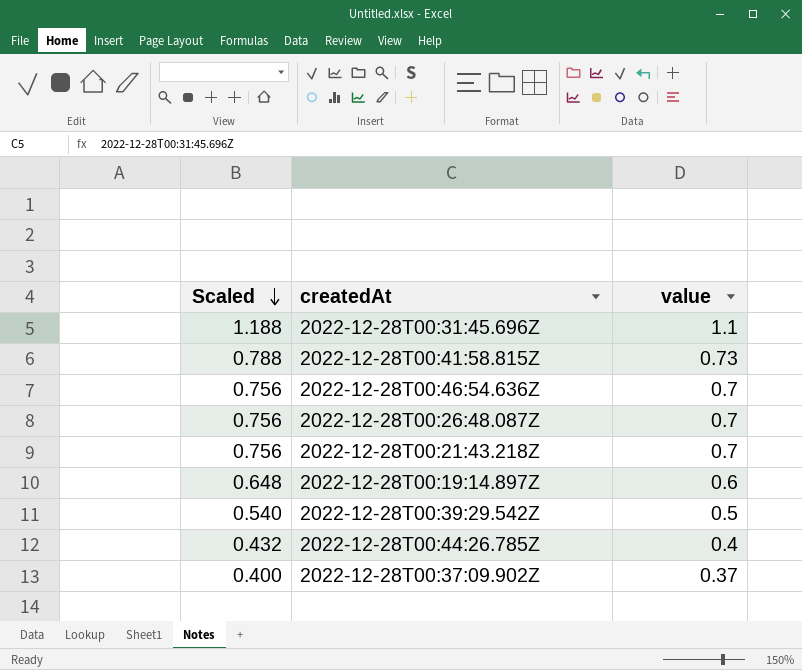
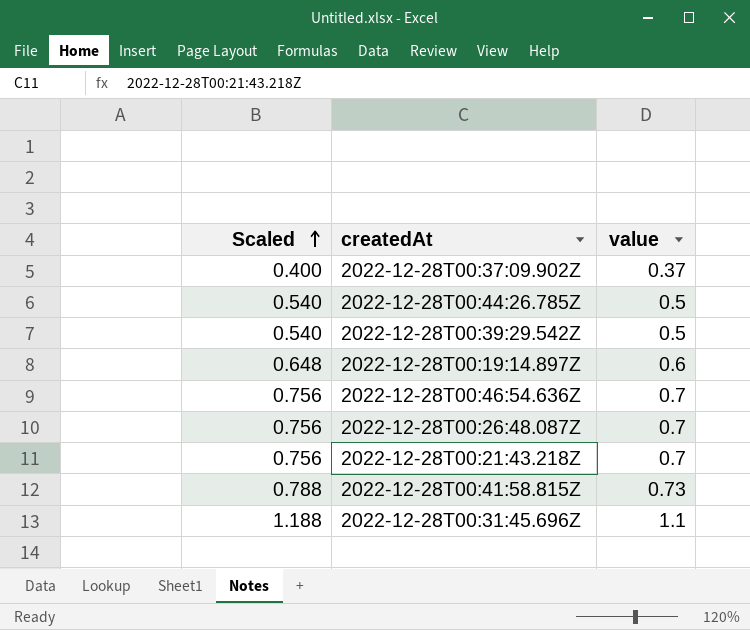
row order: Scaled descending -> Scaled ascending
2022-12-28T00:44:26.785Z | Scaled: 0.432 -> 0.540
2022-12-28T00:44:26.785Z | value: 0.4 -> 0.5

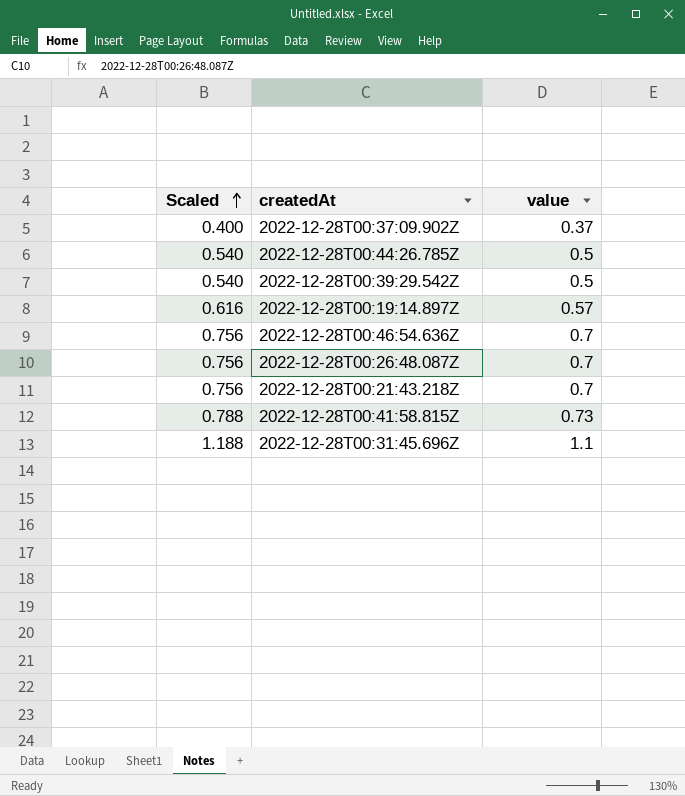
2022-12-28T00:19:14.897Z | Scaled: 0.648 -> 0.616
2022-12-28T00:19:14.897Z | value: 0.6 -> 0.57

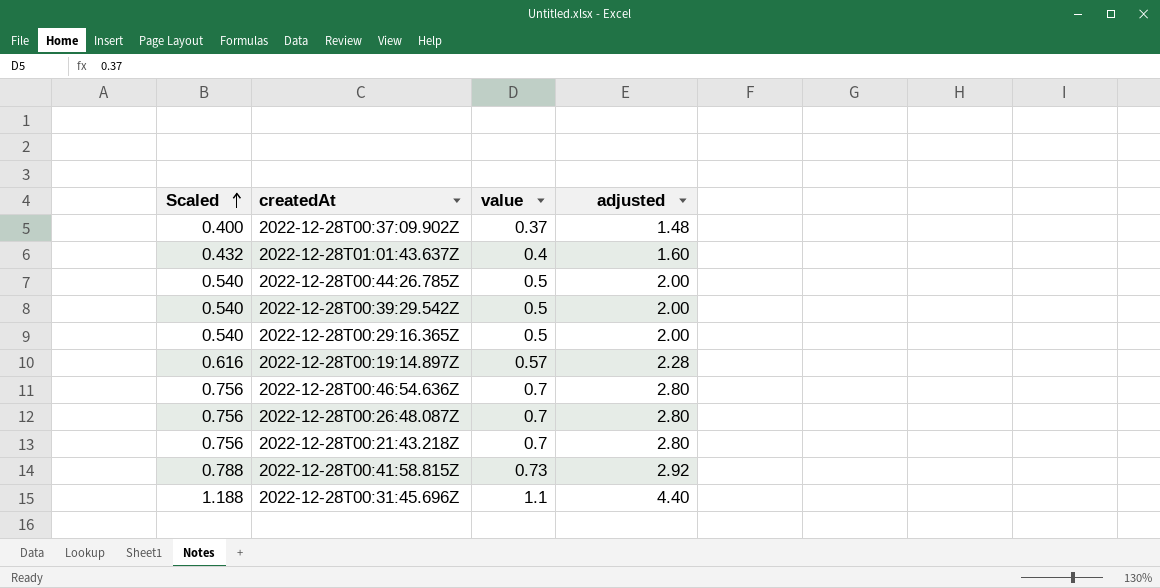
column adjusted | formula: none -> [value] * 4
row 2022-12-28T01:01:43.637Z: none -> 0.432 | 0.4 | 1.60
row 2022-12-28T00:29:16.365Z: none -> 0.540 | 0.5 | 2.00

